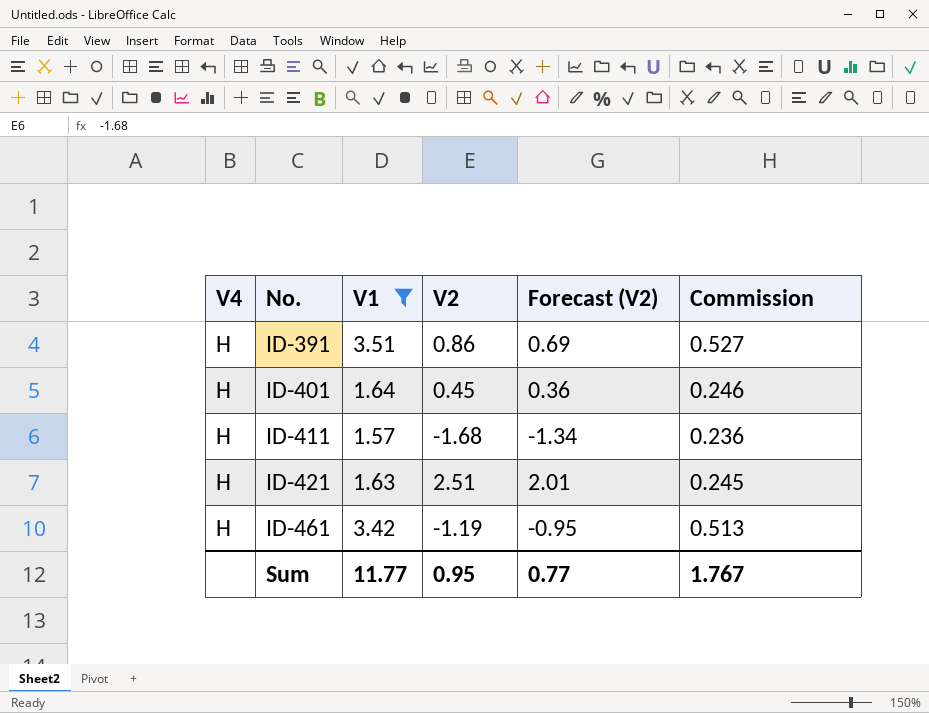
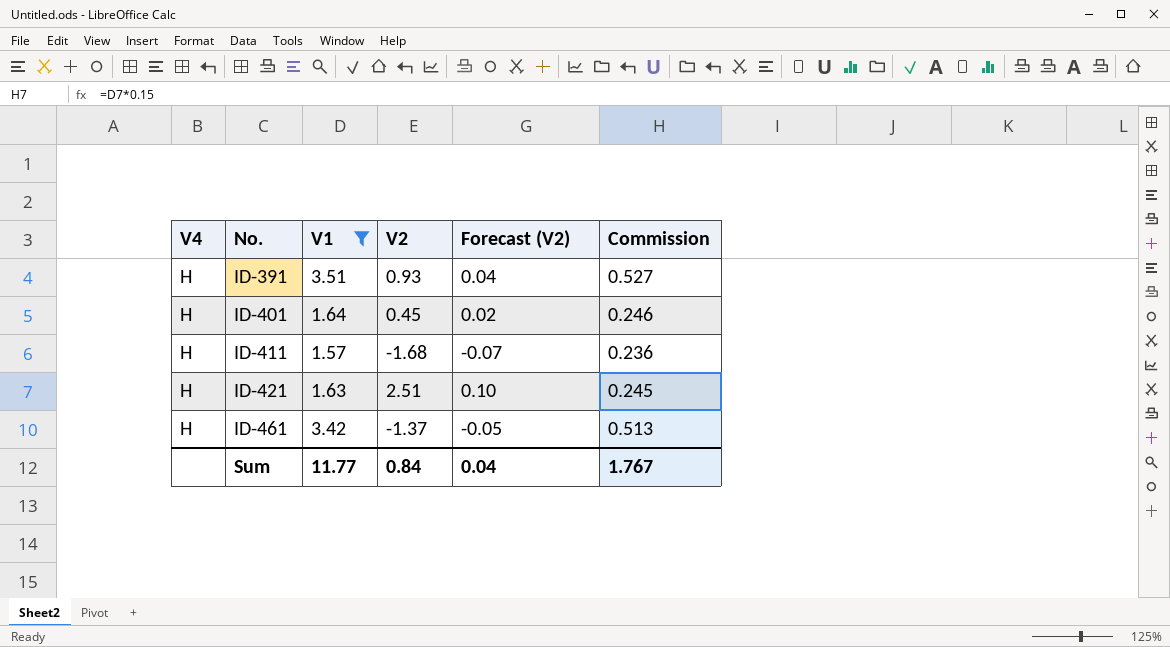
column Forecast (V2) | formula: [V2] * 0.8 -> [V2] * 0.04
ID-391 | V2: 0.86 -> 0.93
ID-461 | V2: -1.19 -> -1.37
Sum | V2: 0.95 -> 0.84
Sum | Forecast (V2): 0.77 -> 0.04

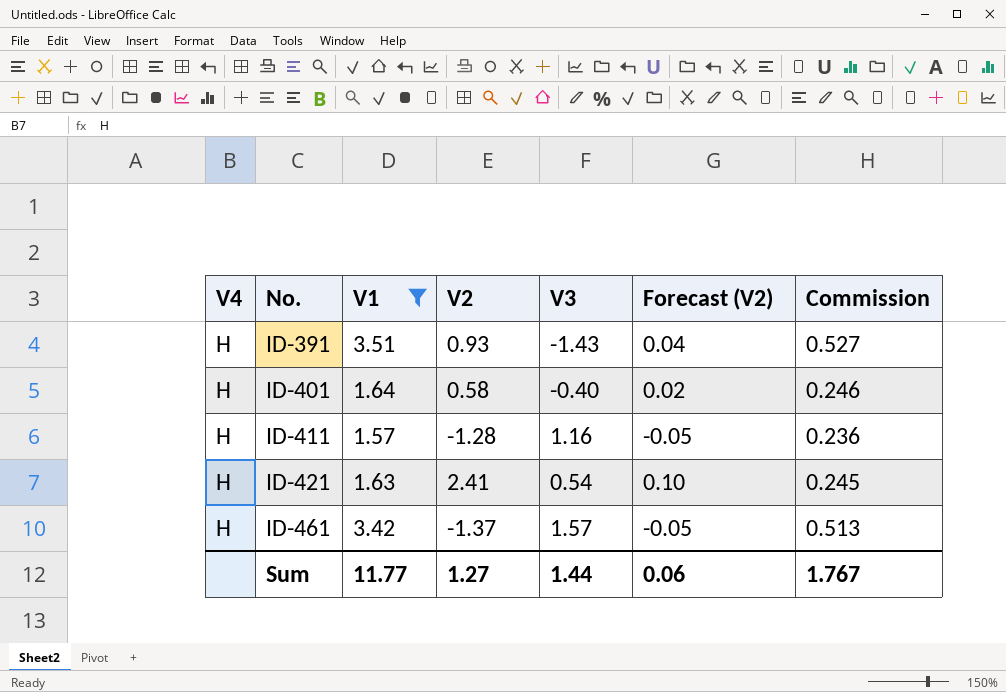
column V3 | position: none -> 5
ID-401 | V2: 0.45 -> 0.58
ID-411 | V2: -1.68 -> -1.28
ID-411 | Forecast (V2): -0.07 -> -0.05
ID-421 | V2: 2.51 -> 2.41
Sum | V2: 0.84 -> 1.27
Sum | Forecast (V2): 0.04 -> 0.06

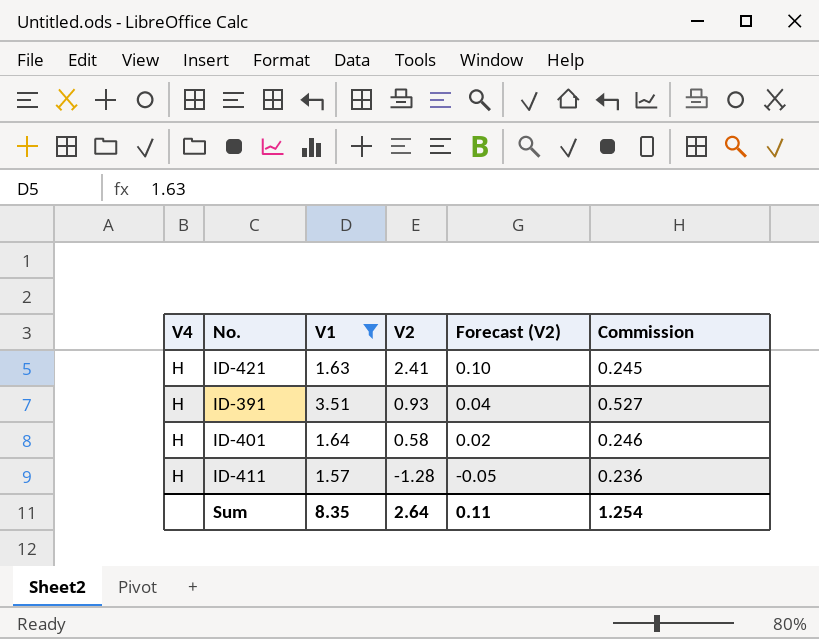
row order: No. ascending -> V2 descending
column V3 | position: 5 -> none
row ID-461: H | 3.42 | -1.37 | 1.57 | -0.05 | 0.513 -> none
Sum | V1: 11.77 -> 8.35
Sum | V2: 1.27 -> 2.64
Sum | Forecast (V2): 0.06 -> 0.11
Sum | Commission: 1.767 -> 1.254

